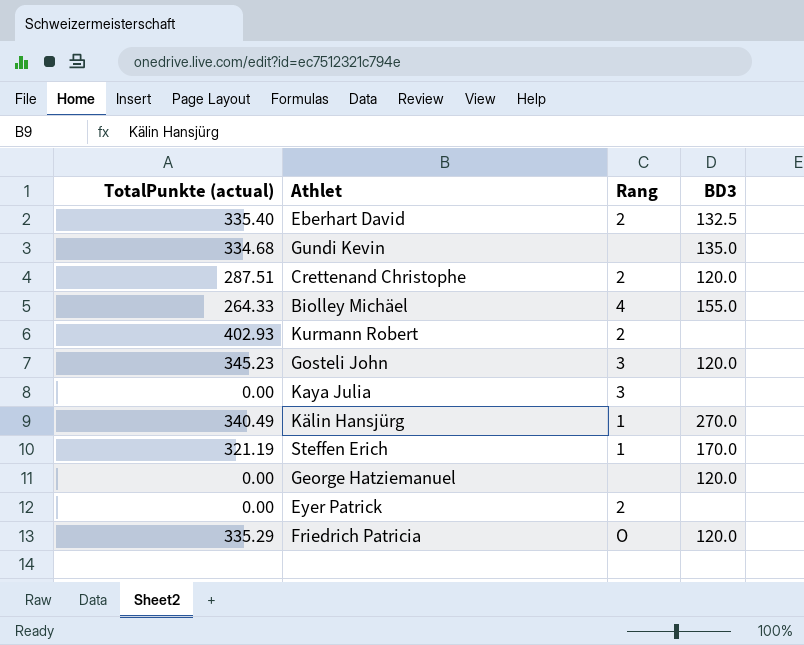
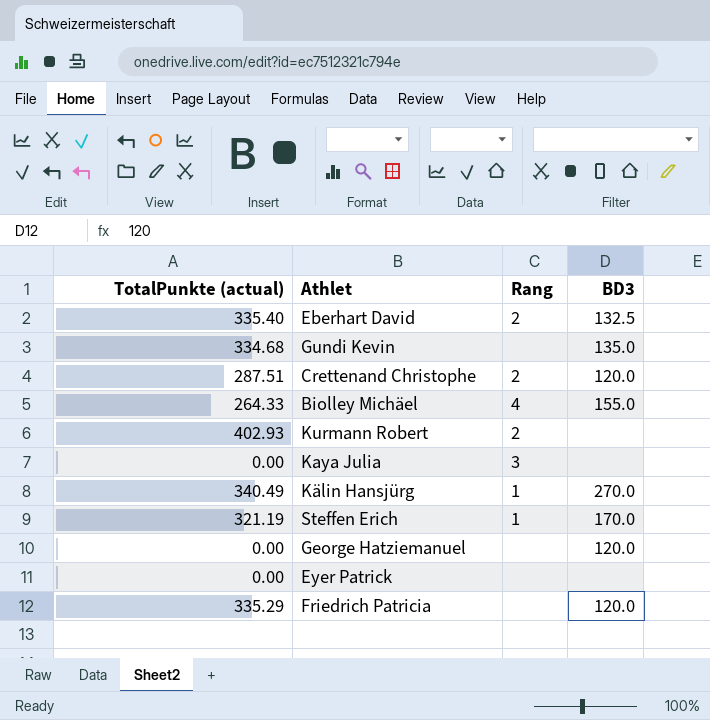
row Gosteli John: 345.23 | 3 | 120.0 -> none
Eyer Patrick | Rang: 2 -> none
Friedrich Patricia | Rang: O -> none

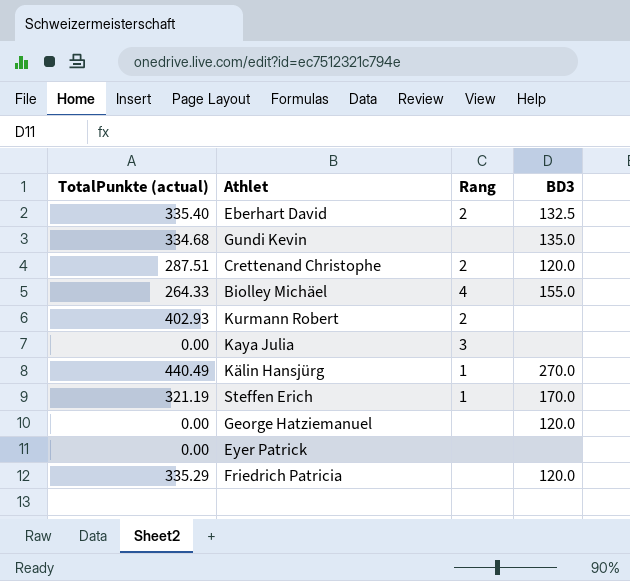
Kälin Hansjürg | TotalPunkte (actual): 340.49 -> 440.49

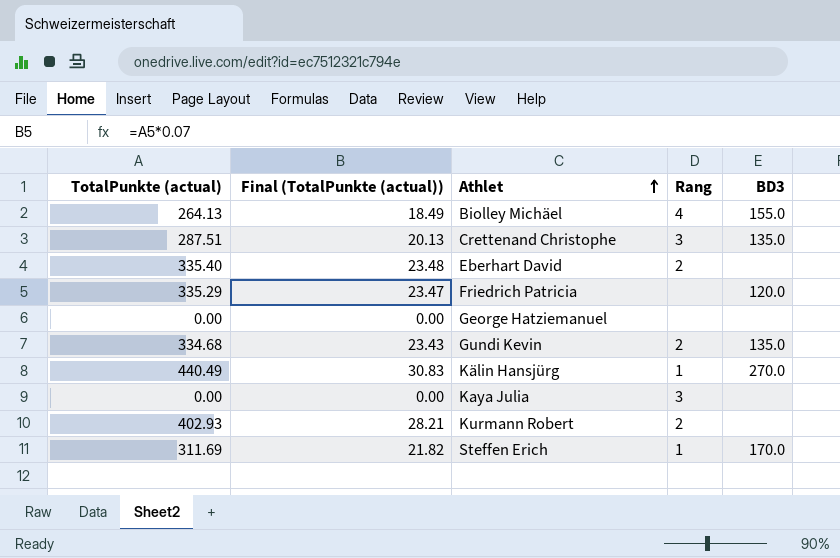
row order: none -> Athlet ascending
column Final (TotalPunkte (actual)) | formula: none -> [TotalPunkte (actual)] * 0.07
row Eyer Patrick: 0.00 | none | none -> none
Biolley Michäel | TotalPunkte (actual): 264.33 -> 264.13
Crettenand Christophe | Rang: 2 -> 3
Crettenand Christophe | BD3: 120.0 -> 135.0
Eberhart David | BD3: 132.5 -> none
George Hatziemanuel | BD3: 120.0 -> none
Gundi Kevin | Rang: none -> 2
Steffen Erich | TotalPunkte (actual): 321.19 -> 311.69

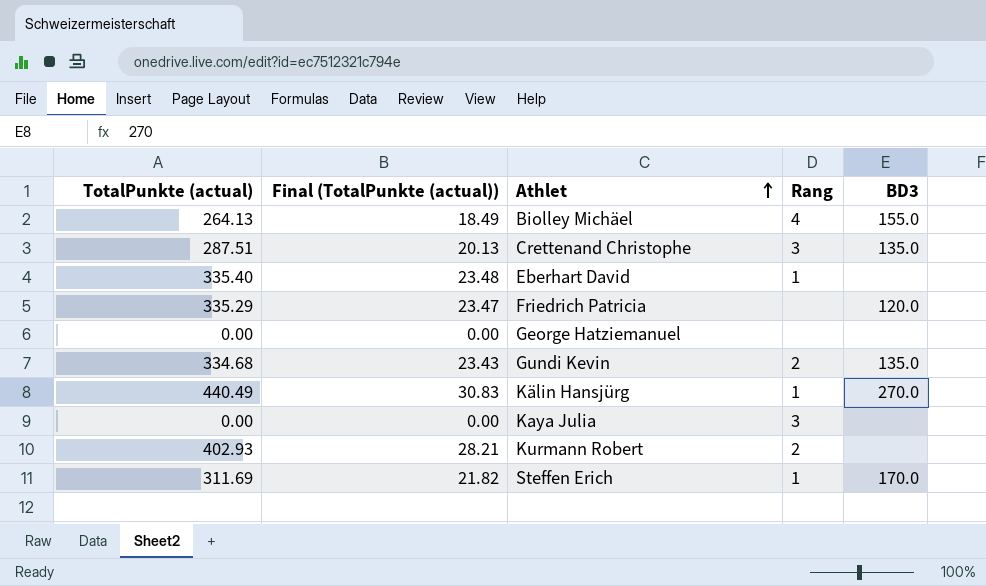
Eberhart David | Rang: 2 -> 1

